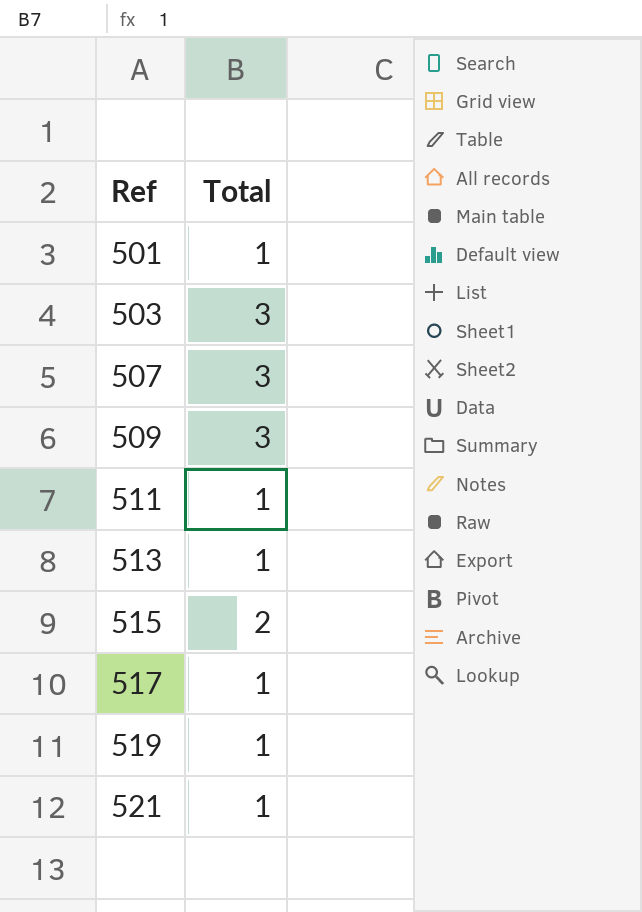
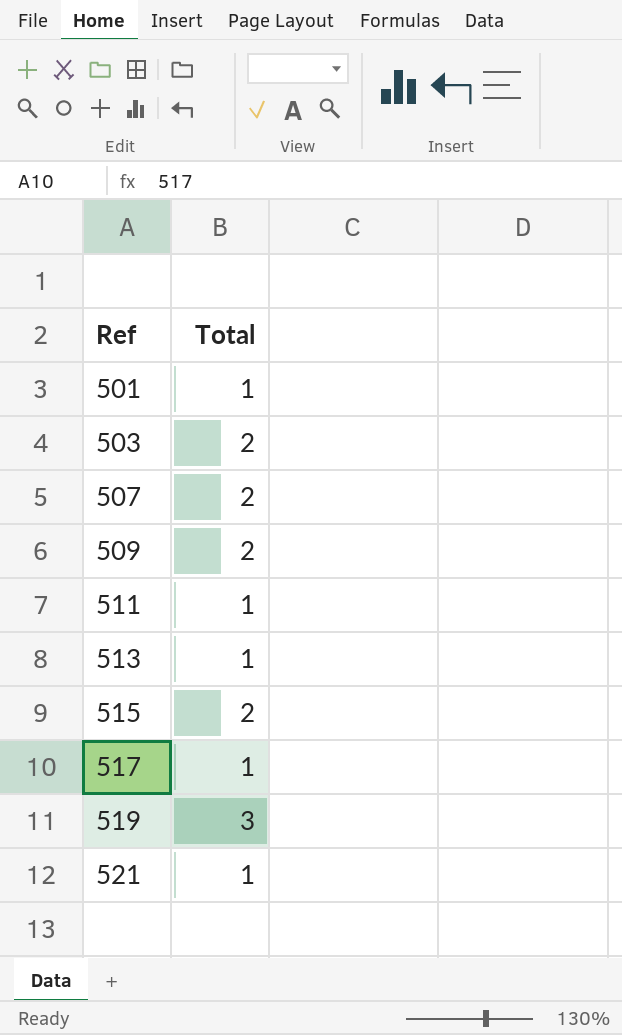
503 | Total: 3 -> 2
507 | Total: 3 -> 2
509 | Total: 3 -> 2
519 | Total: 1 -> 3

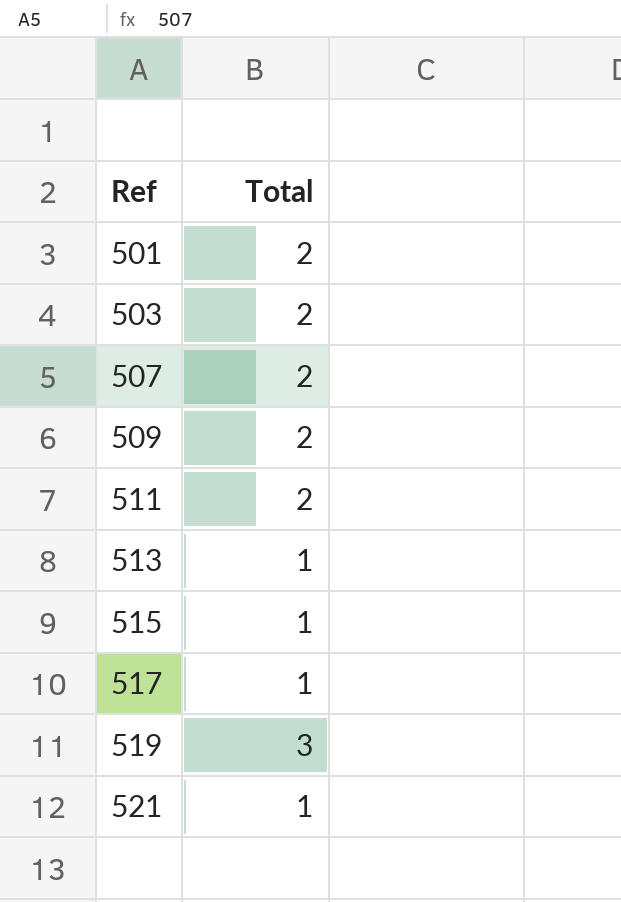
501 | Total: 1 -> 2
511 | Total: 1 -> 2
515 | Total: 2 -> 1

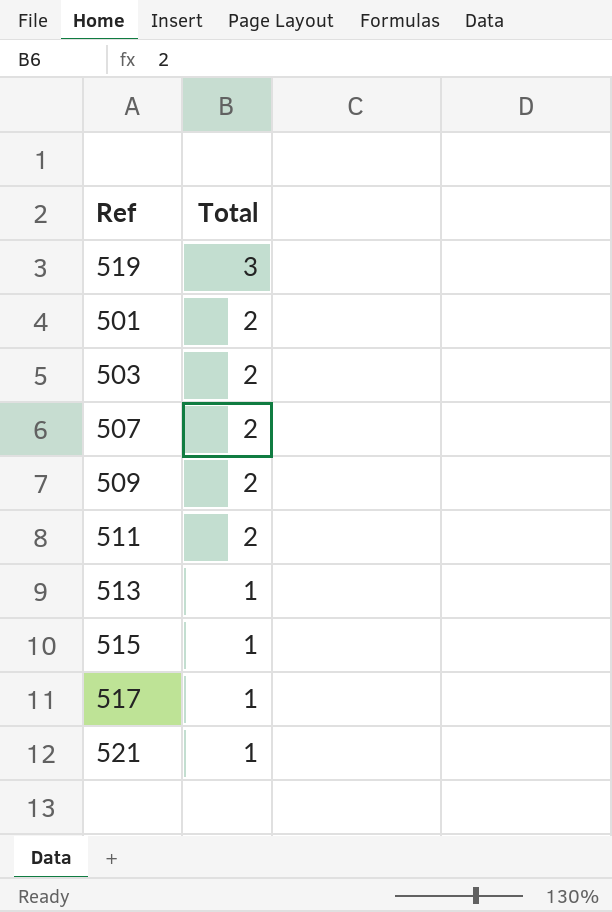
row order: Ref ascending -> Total descending

